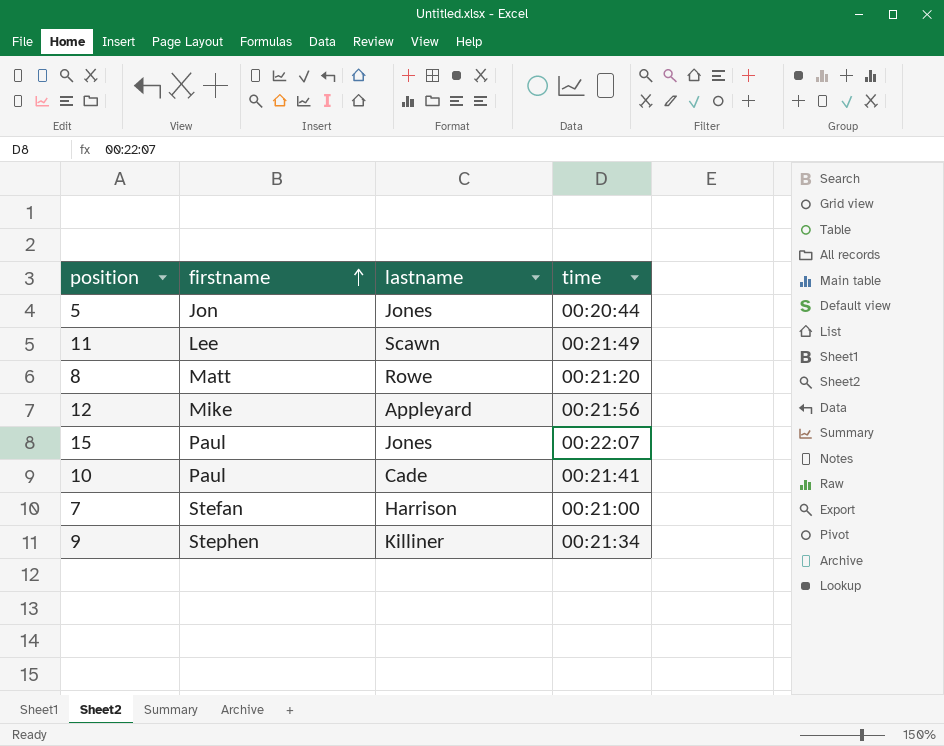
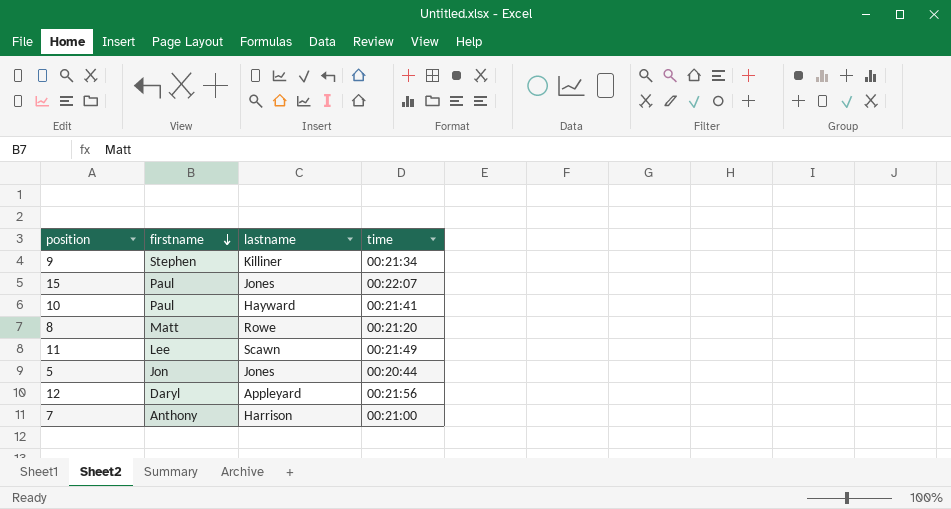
row order: firstname ascending -> firstname descending
10 | lastname: Cade -> Hayward
12 | firstname: Mike -> Daryl
7 | firstname: Stefan -> Anthony

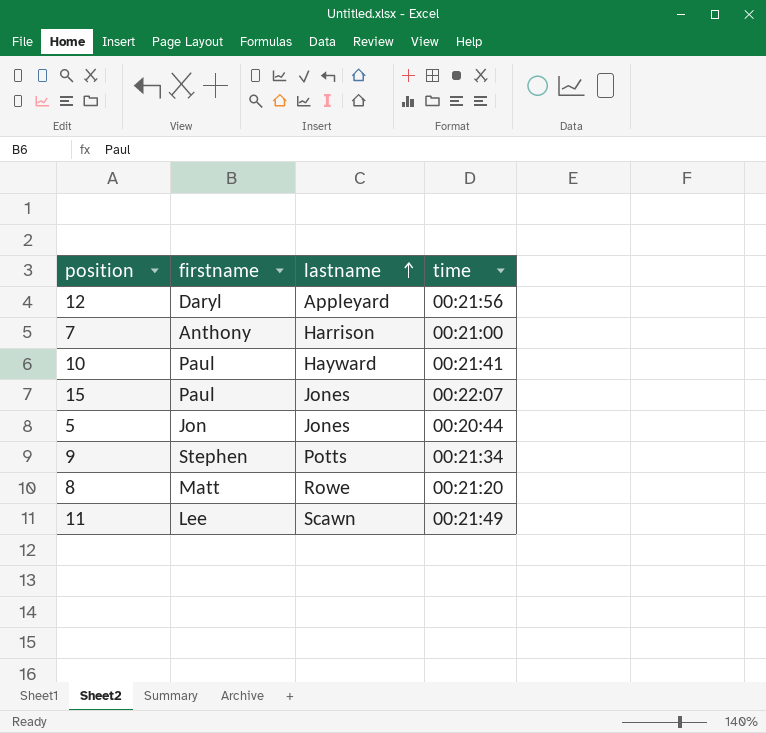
row order: firstname descending -> lastname ascending
9 | lastname: Killiner -> Potts

